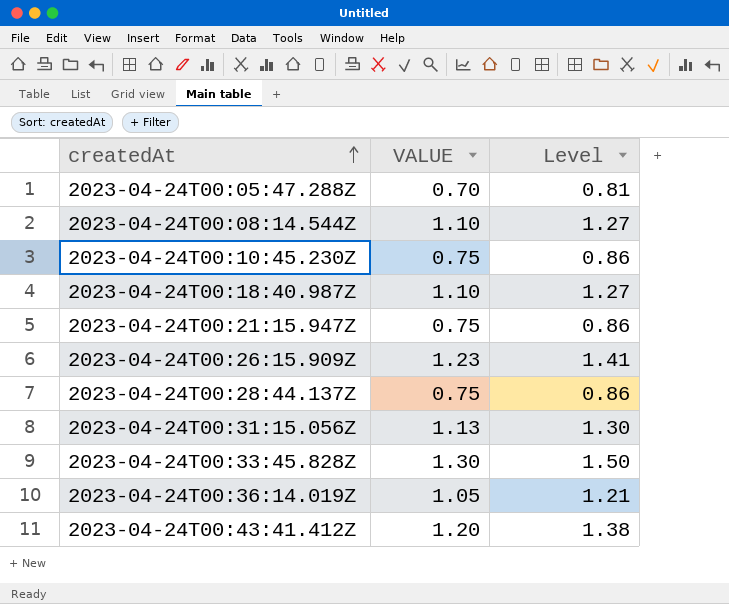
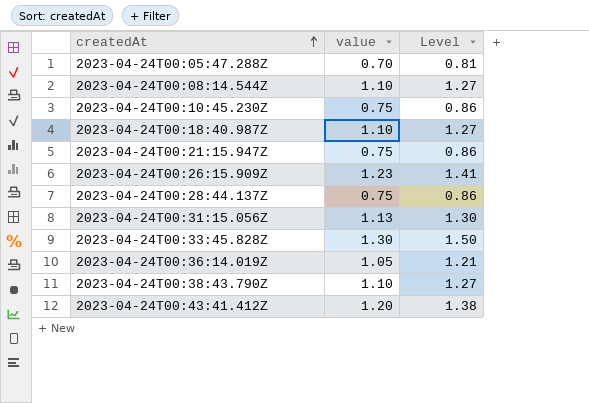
column name: VALUE -> value
row 2023-04-24T00:38:43.790Z: none -> 1.10 | 1.27

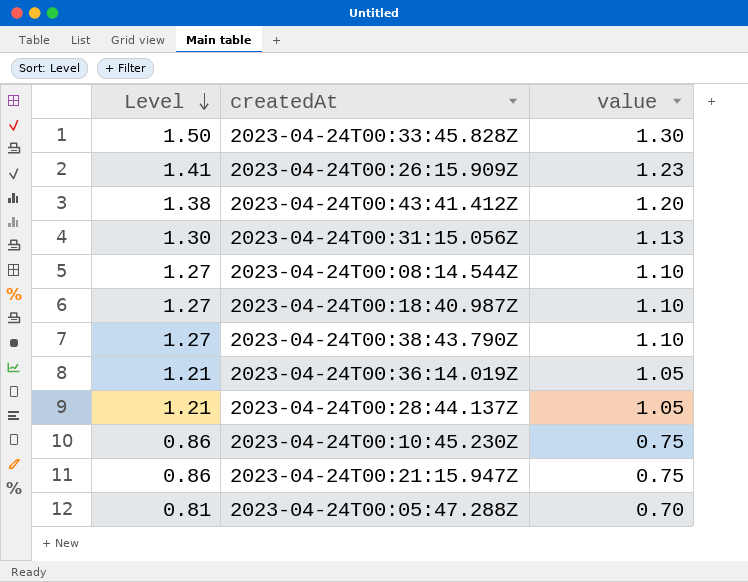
row order: createdAt ascending -> Level descending
column Level | position: 3 -> 1
2023-04-24T00:28:44.137Z | Level: 0.86 -> 1.21
2023-04-24T00:28:44.137Z | value: 0.75 -> 1.05

